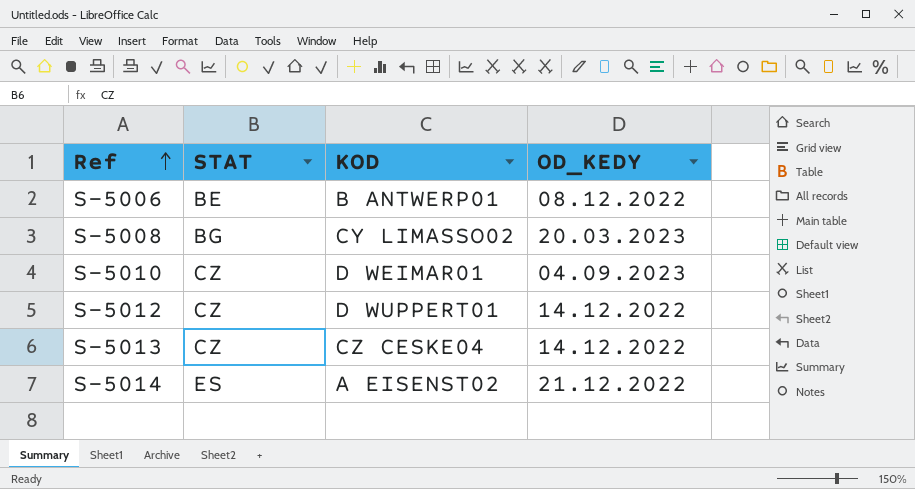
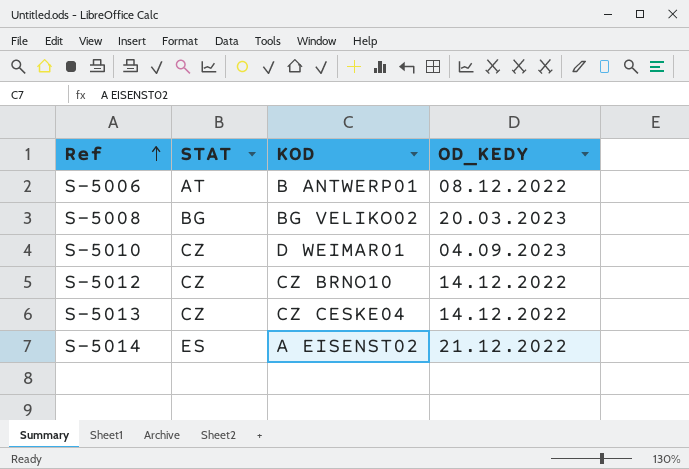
S-5006 | STAT: BE -> AT
S-5008 | KOD: CY LIMASSO02 -> BG VELIKO02
S-5012 | KOD: D WUPPERT01 -> CZ BRNO10

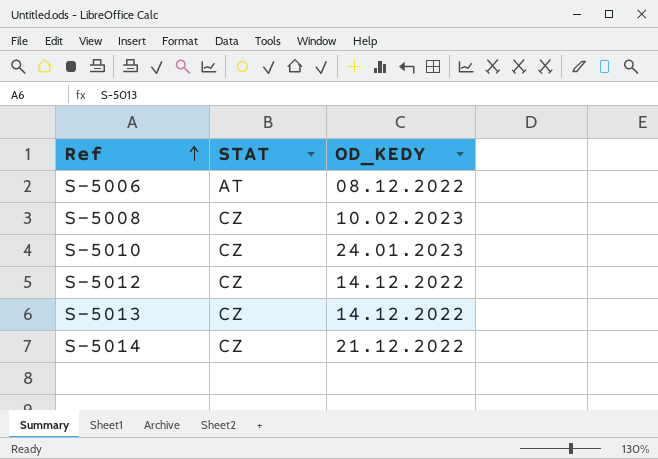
column KOD | position: 3 -> none
S-5008 | STAT: BG -> CZ
S-5008 | OD_KEDY: 20.03.2023 -> 10.02.2023
S-5010 | OD_KEDY: 04.09.2023 -> 24.01.2023
S-5014 | STAT: ES -> CZ

